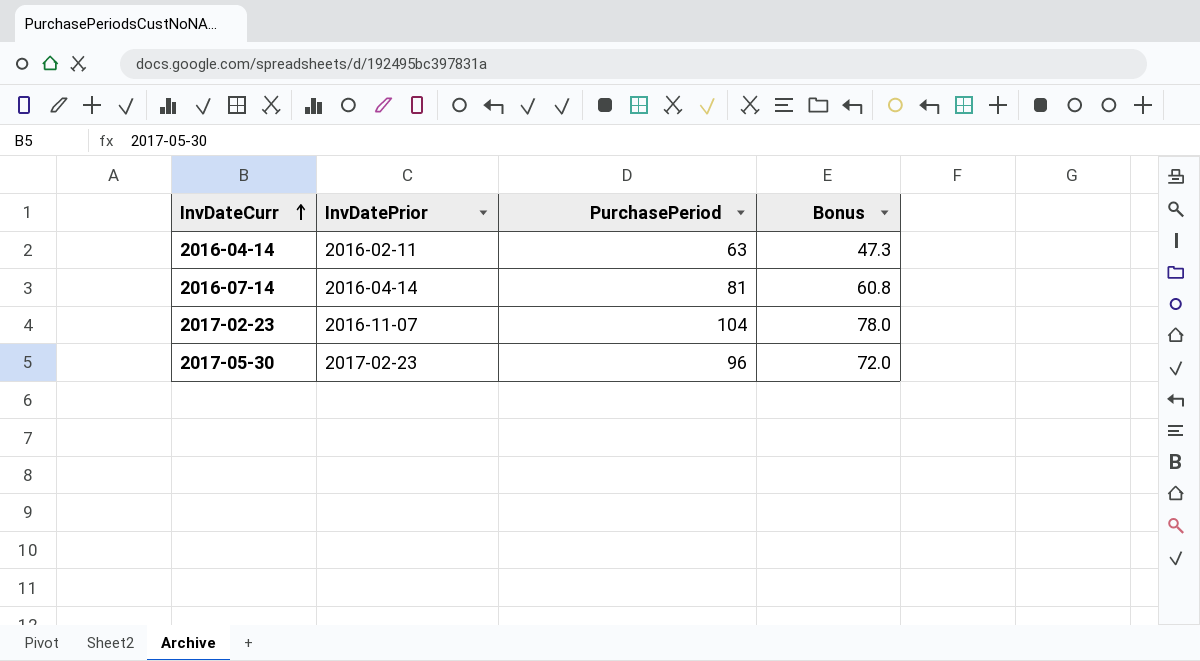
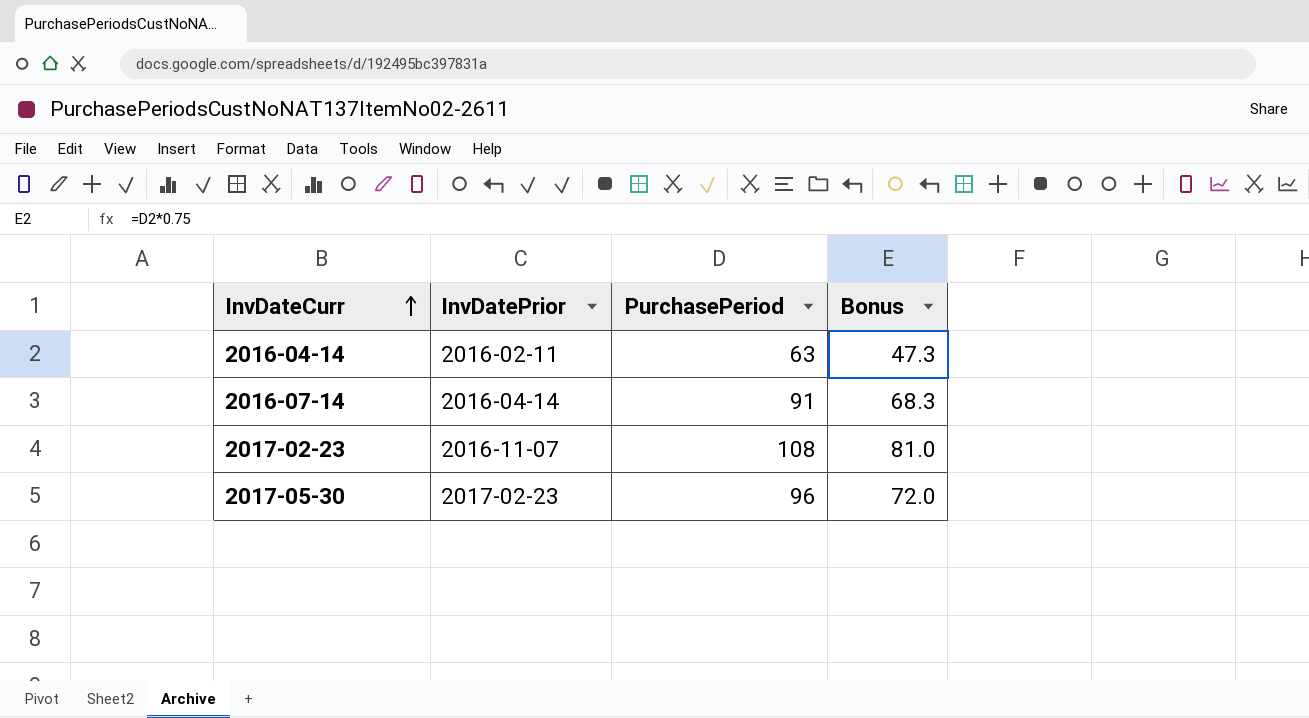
2016-07-14 | PurchasePeriod: 81 -> 91
2016-07-14 | Bonus: 60.8 -> 68.3
2017-02-23 | PurchasePeriod: 104 -> 108
2017-02-23 | Bonus: 78.0 -> 81.0

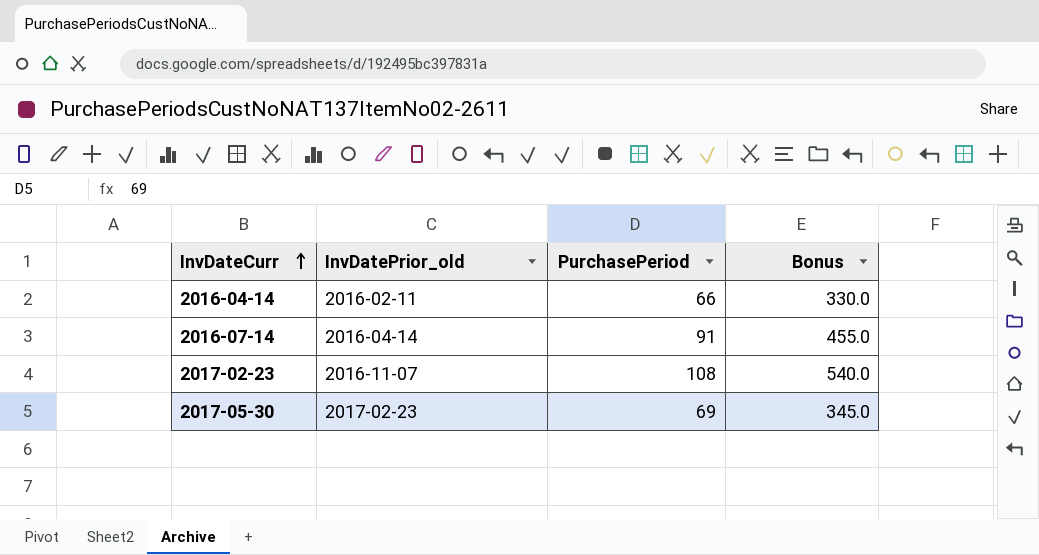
column name: InvDatePrior -> InvDatePrior_old
column Bonus | formula: [PurchasePeriod] * 0.75 -> [PurchasePeriod] * 5
2016-04-14 | PurchasePeriod: 63 -> 66
2017-05-30 | PurchasePeriod: 96 -> 69

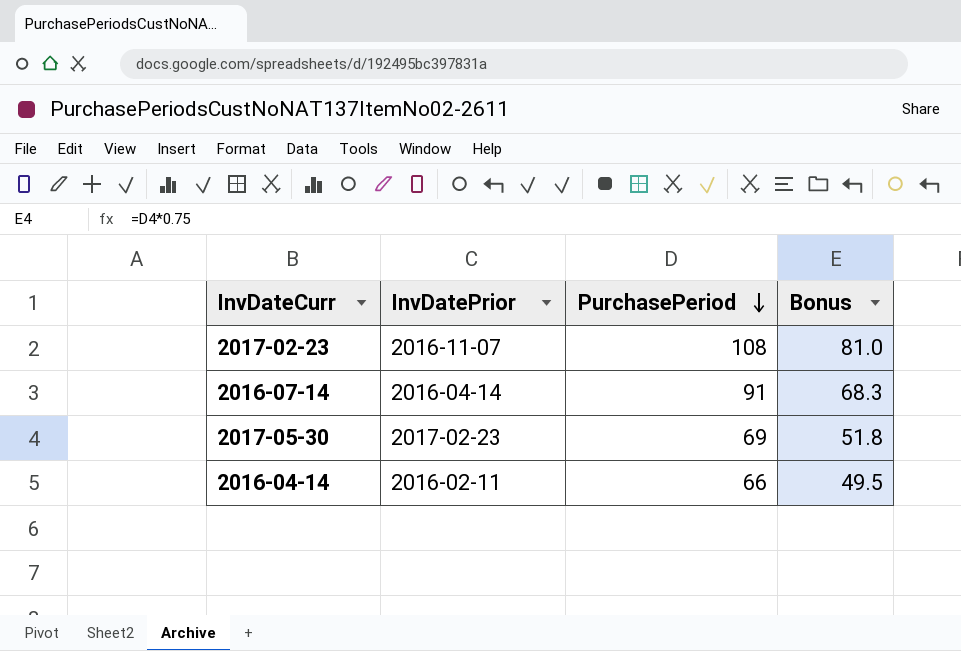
row order: InvDateCurr ascending -> PurchasePeriod descending
column name: InvDatePrior_old -> InvDatePrior
column Bonus | formula: [PurchasePeriod] * 5 -> [PurchasePeriod] * 0.75

